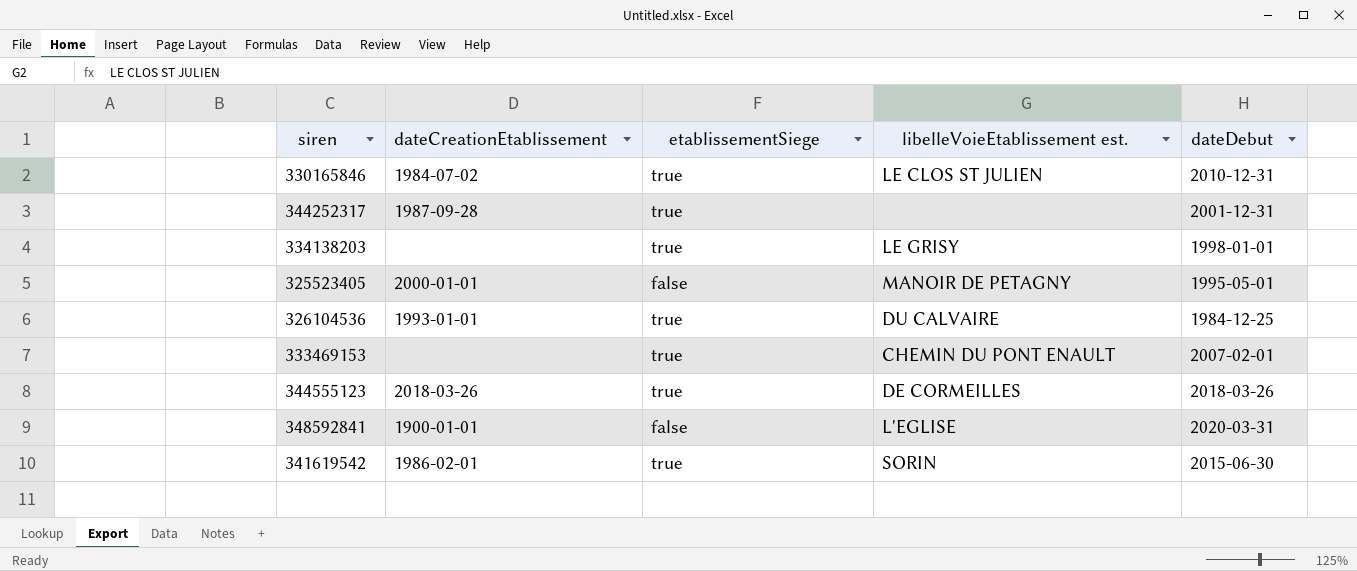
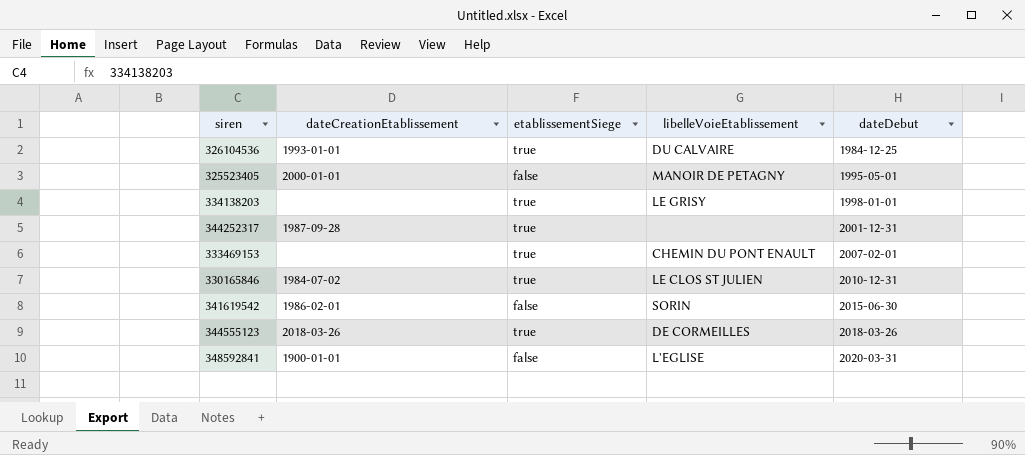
row order: none -> dateDebut ascending
column name: libelleVoieEtablissement est. -> libelleVoieEtablissement
341619542 | etablissementSiege: true -> false

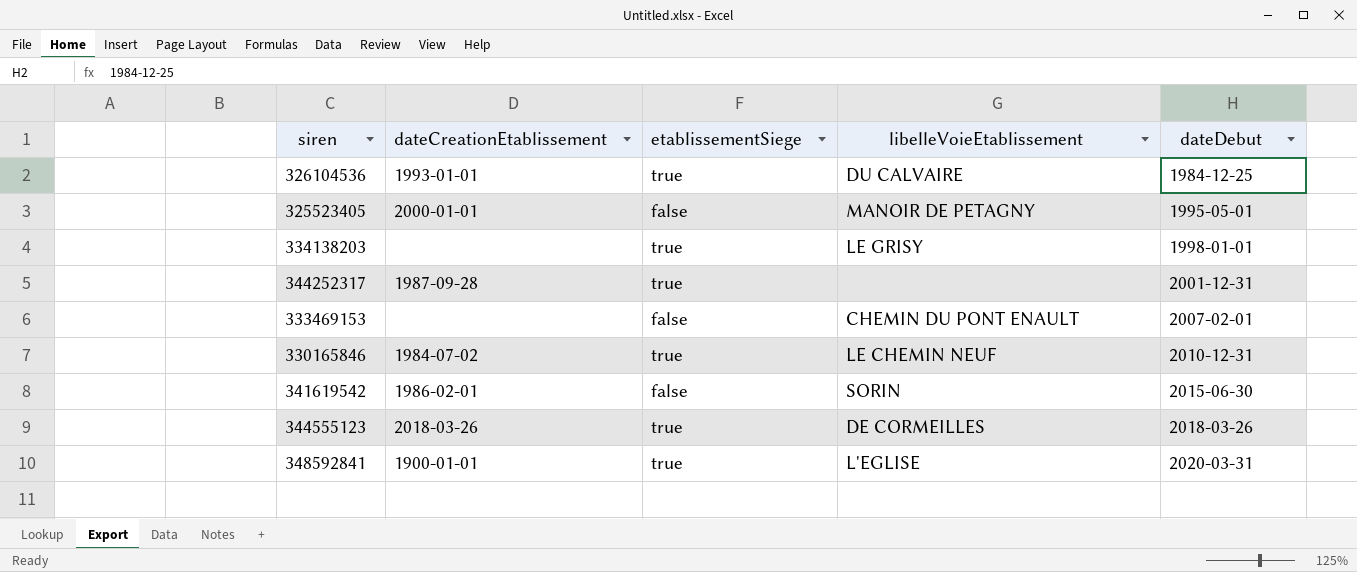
333469153 | etablissementSiege: true -> false
330165846 | libelleVoieEtablissement: LE CLOS ST JULIEN -> LE CHEMIN NEUF
348592841 | etablissementSiege: false -> true

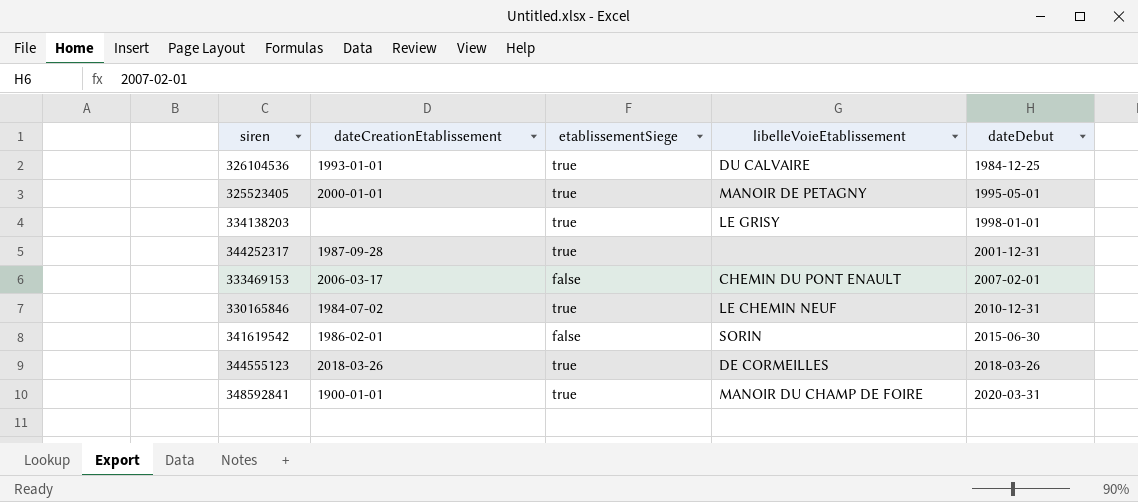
325523405 | etablissementSiege: false -> true
333469153 | dateCreationEtablissement: none -> 2006-03-17
348592841 | libelleVoieEtablissement: L'EGLISE -> MANOIR DU CHAMP DE FOIRE

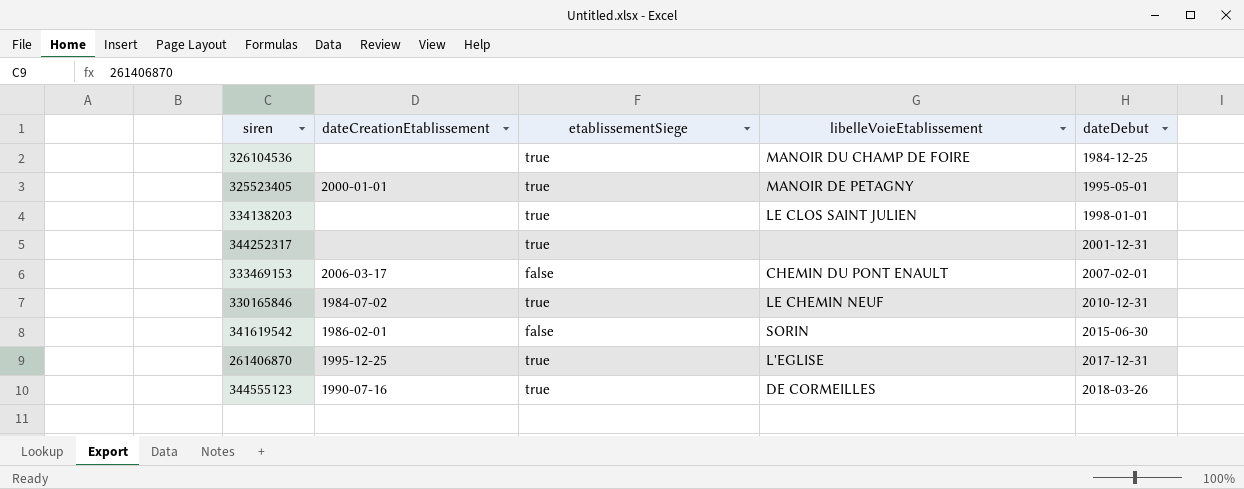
row 348592841: 1900-01-01 | true | MANOIR DU CHAMP DE FOIRE | 2020-03-31 -> none
326104536 | dateCreationEtablissement: 1993-01-01 -> none
326104536 | libelleVoieEtablissement: DU CALVAIRE -> MANOIR DU CHAMP DE FOIRE
334138203 | libelleVoieEtablissement: LE GRISY -> LE CLOS SAINT JULIEN
344252317 | dateCreationEtablissement: 1987-09-28 -> none
row 261406870: none -> 1995-12-25 | true | L'EGLISE | 2017-12-31
344555123 | dateCreationEtablissement: 2018-03-26 -> 1990-07-16

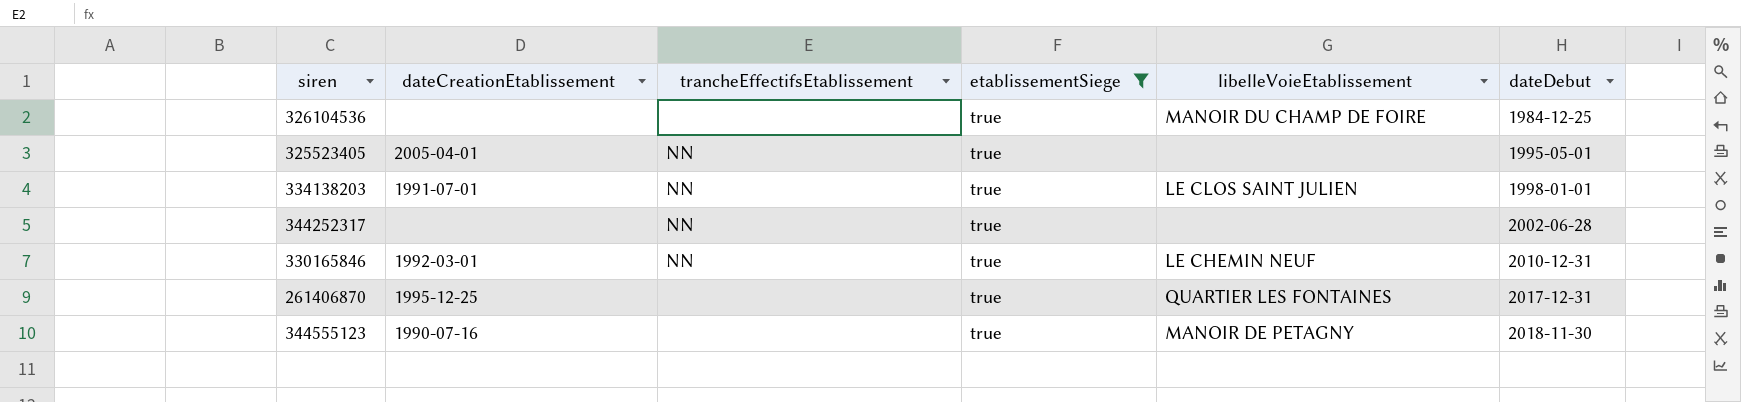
filter: none -> etablissementSiege = true
column trancheEffectifsEtablissement | position: none -> 3
325523405 | dateCreationEtablissement: 2000-01-01 -> 2005-04-01
325523405 | libelleVoieEtablissement: MANOIR DE PETAGNY -> none
334138203 | dateCreationEtablissement: none -> 1991-07-01
344252317 | dateDebut: 2001-12-31 -> 2002-06-28
330165846 | dateCreationEtablissement: 1984-07-02 -> 1992-03-01
261406870 | libelleVoieEtablissement: L'EGLISE -> QUARTIER LES FONTAINES
344555123 | libelleVoieEtablissement: DE CORMEILLES -> MANOIR DE PETAGNY
344555123 | dateDebut: 2018-03-26 -> 2018-11-30

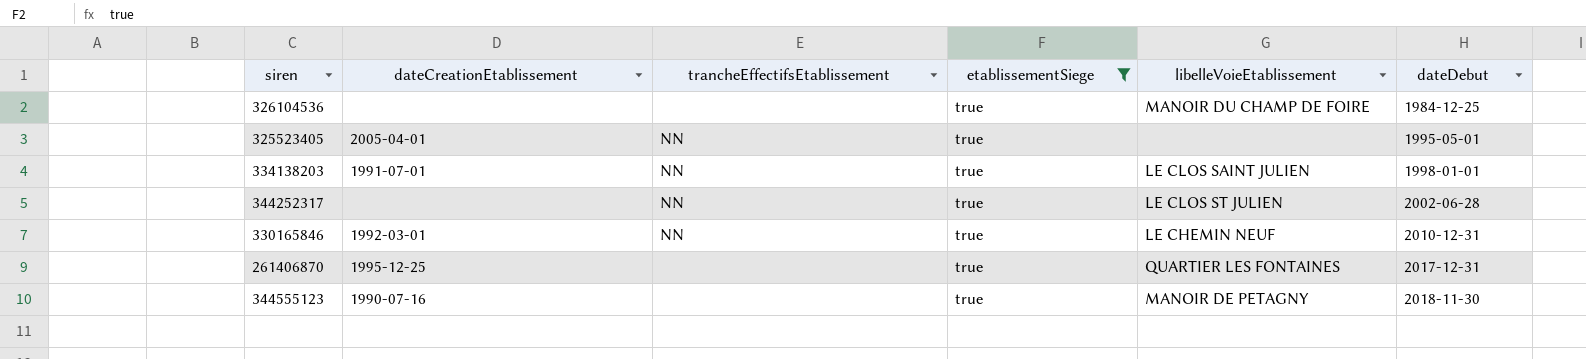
344252317 | libelleVoieEtablissement: none -> LE CLOS ST JULIEN

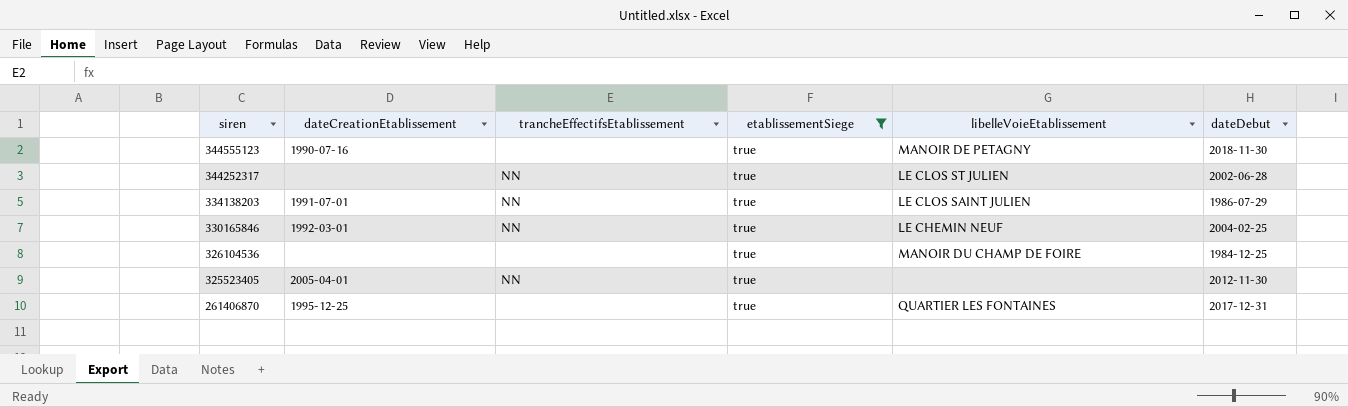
row order: dateDebut ascending -> siren descending
334138203 | dateDebut: 1998-01-01 -> 1986-07-29
330165846 | dateDebut: 2010-12-31 -> 2004-02-25
325523405 | dateDebut: 1995-05-01 -> 2012-11-30

